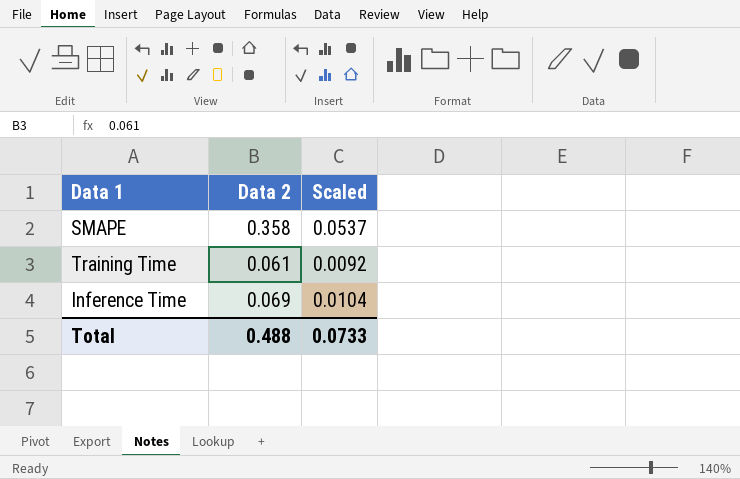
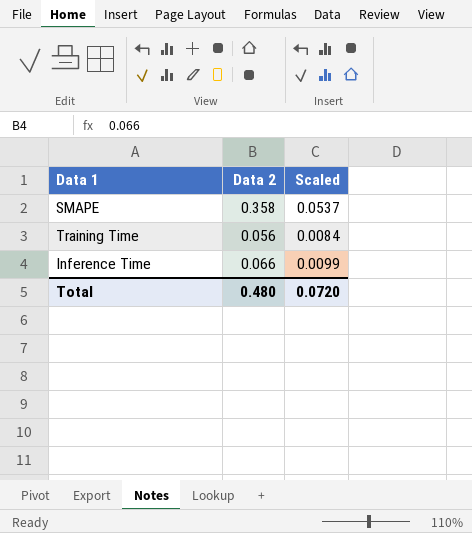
Training Time | Data 2: 0.061 -> 0.056
Training Time | Scaled: 0.0092 -> 0.0084
Inference Time | Data 2: 0.069 -> 0.066
Inference Time | Scaled: 0.0104 -> 0.0099
Total | Data 2: 0.488 -> 0.480
Total | Scaled: 0.0733 -> 0.0720

